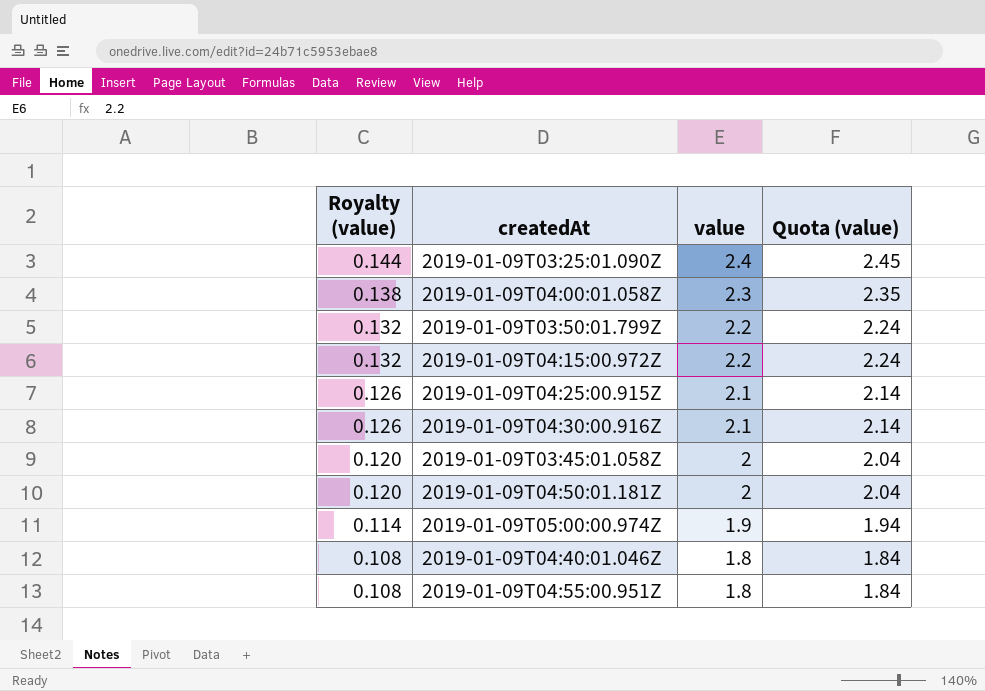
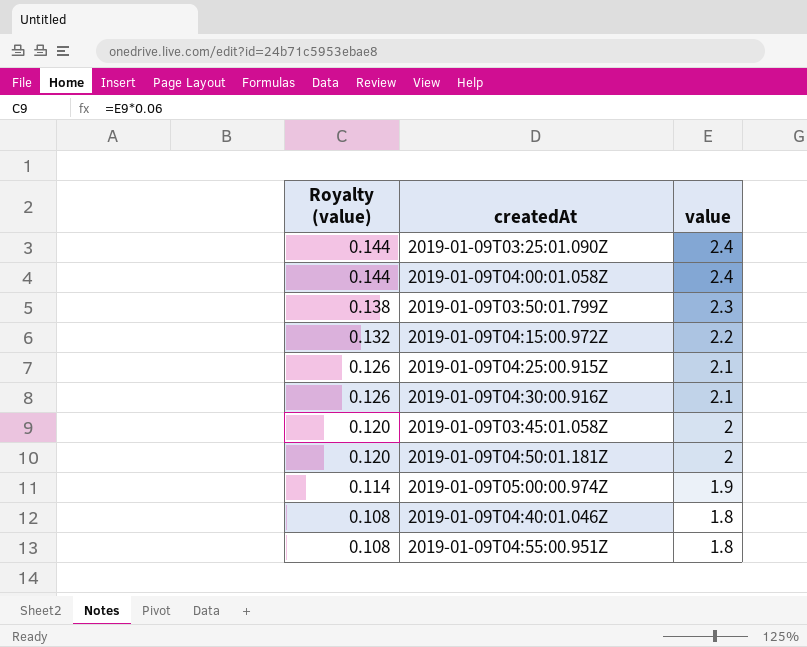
column Quota (value) | formula: [value] * 1.02 -> none
2019-01-09T04:00:01.058Z | Royalty (value): 0.138 -> 0.144
2019-01-09T04:00:01.058Z | value: 2.3 -> 2.4
2019-01-09T03:50:01.799Z | Royalty (value): 0.132 -> 0.138
2019-01-09T03:50:01.799Z | value: 2.2 -> 2.3

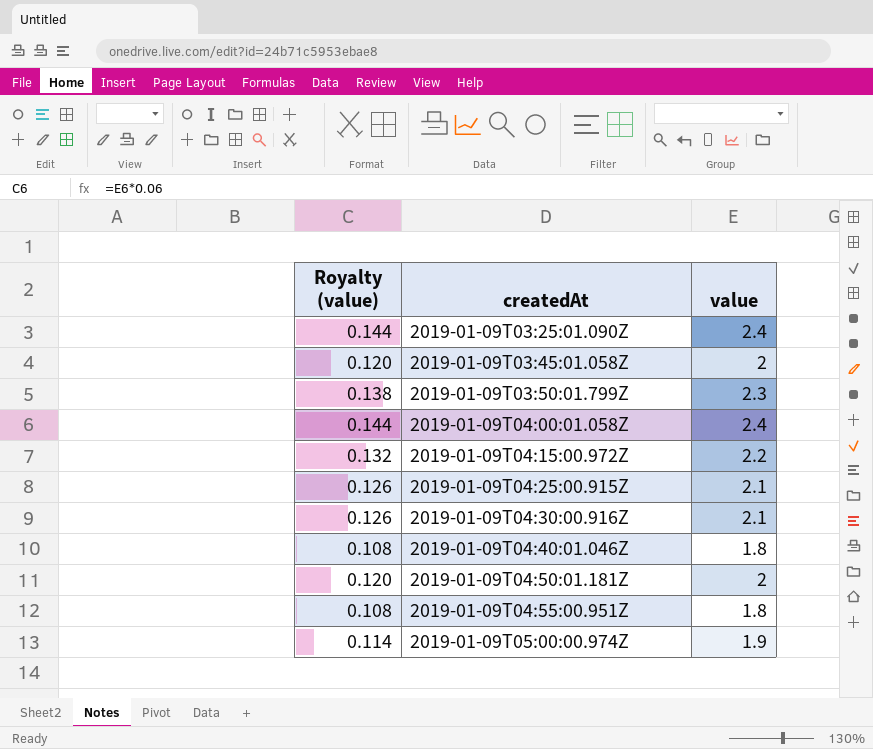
row order: Royalty (value) descending -> createdAt ascending

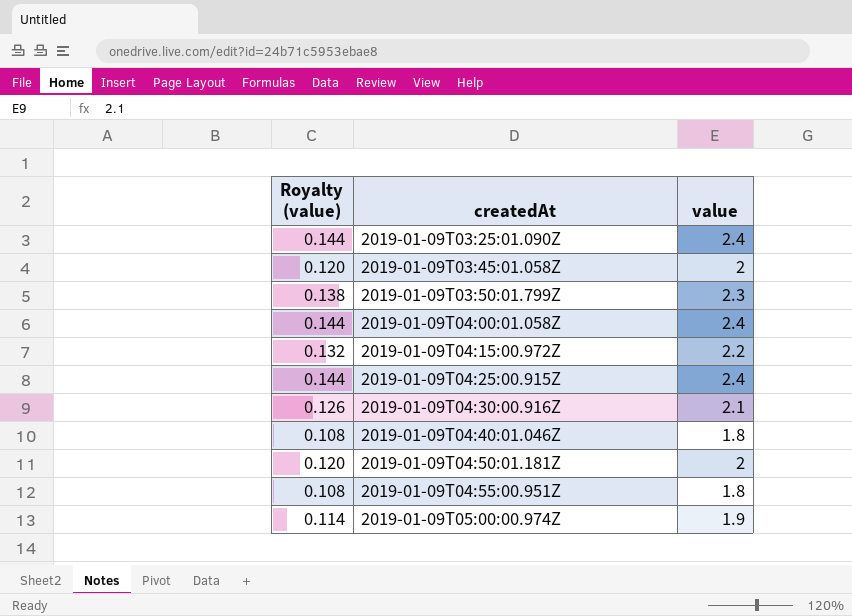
2019-01-09T04:25:00.915Z | Royalty (value): 0.126 -> 0.144
2019-01-09T04:25:00.915Z | value: 2.1 -> 2.4

